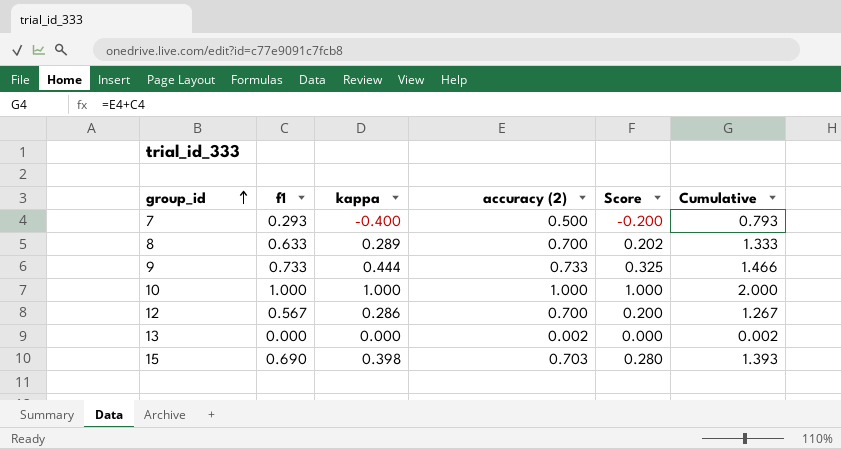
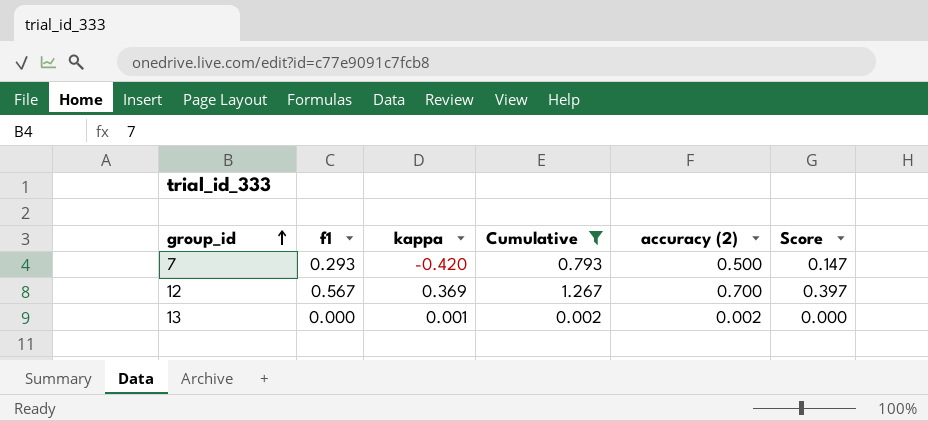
filter: none -> Cumulative <= 1.267
column Cumulative | position: 6 -> 4
column Score | formula: [kappa] * [accuracy (2)] -> [f1] * [accuracy (2)]
7 | kappa: -0.400 -> -0.420
12 | kappa: 0.286 -> 0.369
13 | kappa: 0.000 -> 0.001

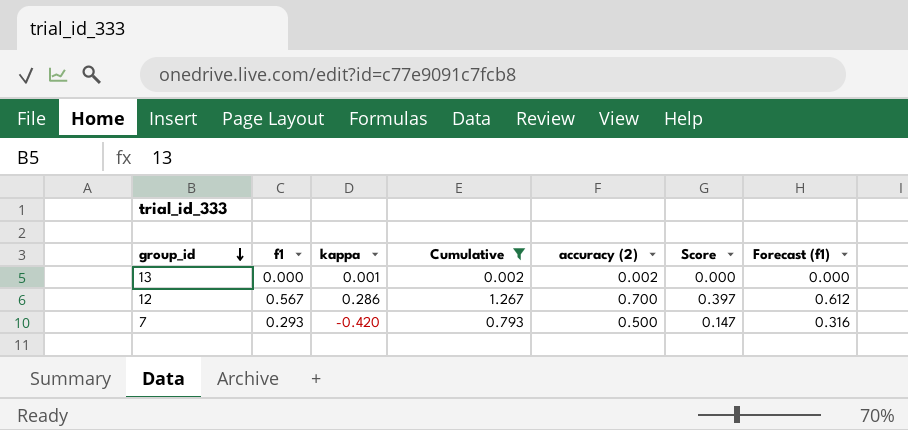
row order: group_id ascending -> group_id descending
column Forecast (f1) | formula: none -> [f1] * 1.08
12 | kappa: 0.369 -> 0.286

